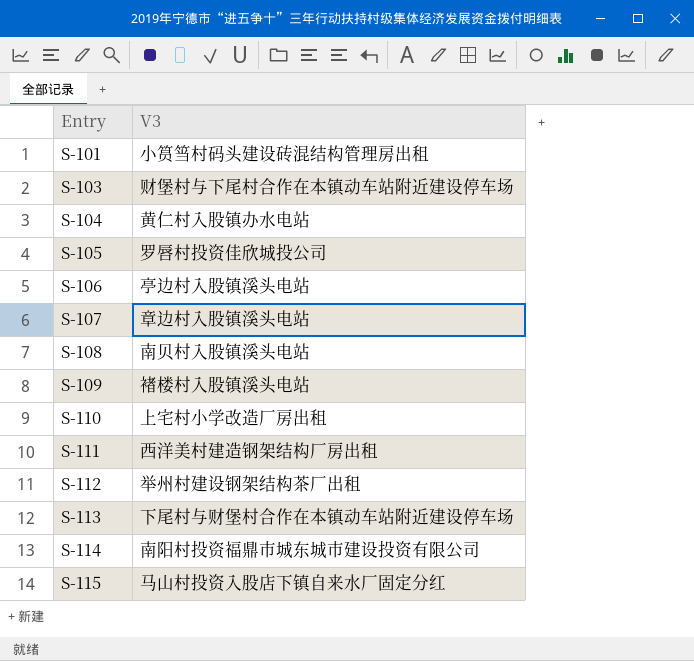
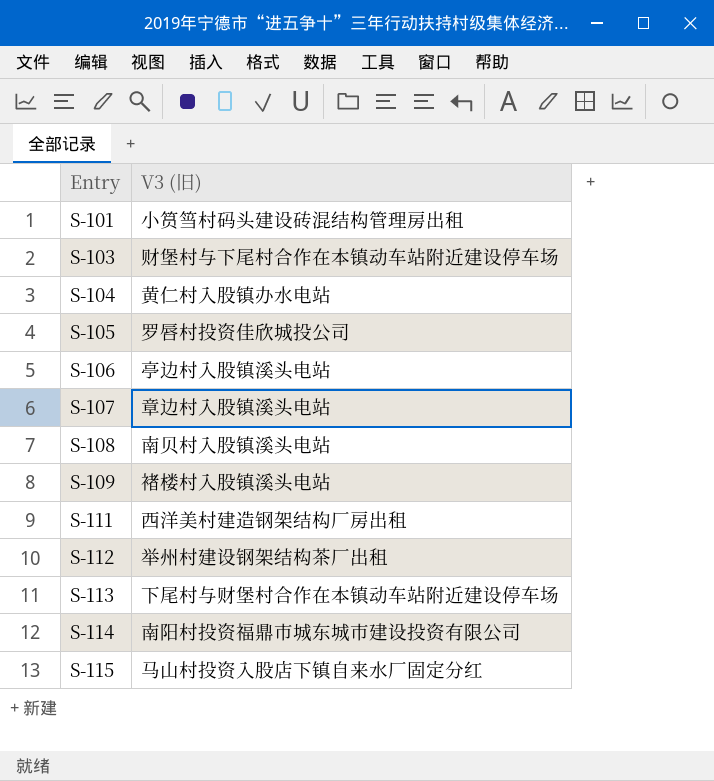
column name: V3 -> V3 (旧)
row S-110: 上宅村小学改造厂房出租 -> none

